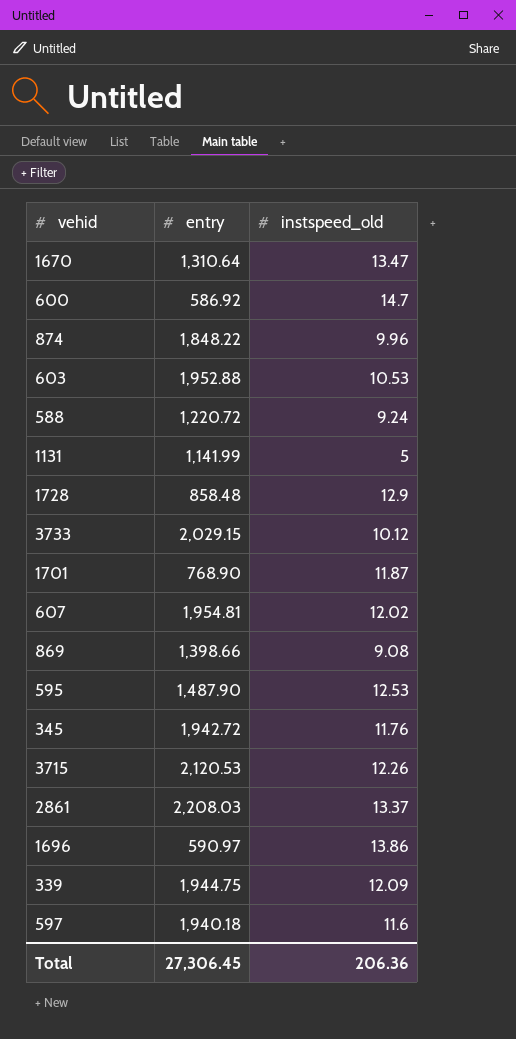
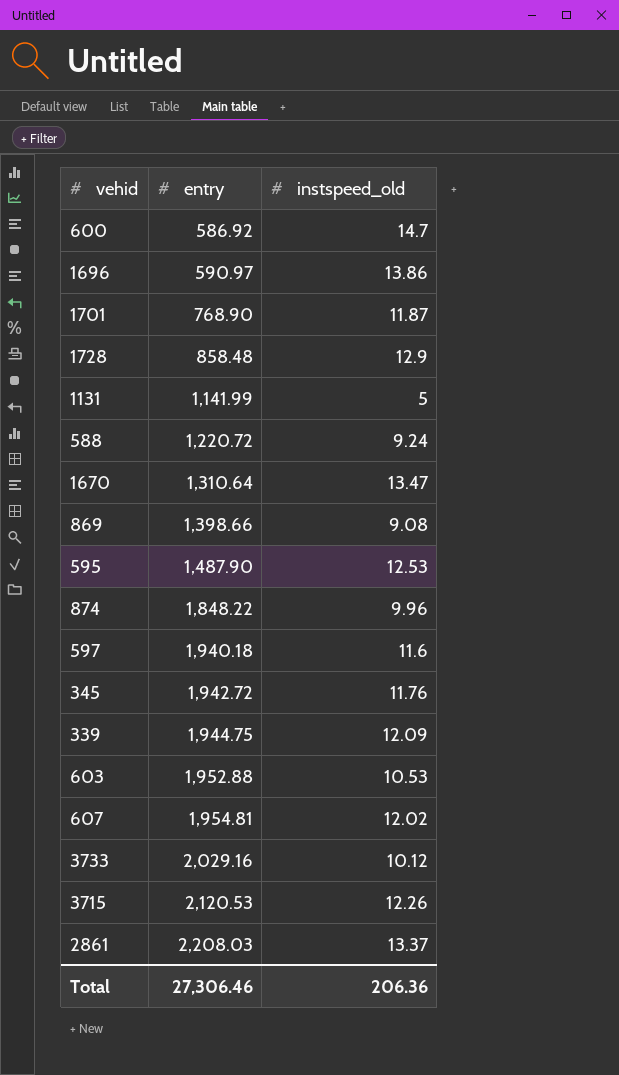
row order: none -> entry ascending
3733 | entry: 2,029.15 -> 2,029.16
Total | entry: 27,306.45 -> 27,306.46

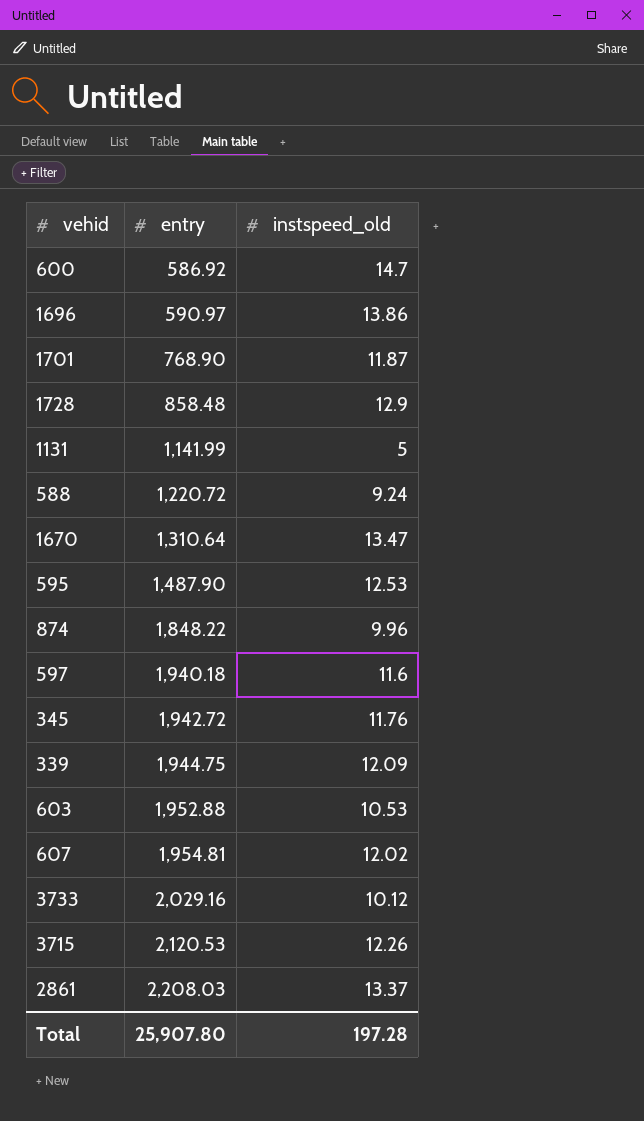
row 869: 1,398.66 | 9.08 -> none
Total | entry: 27,306.46 -> 25,907.80
Total | instspeed_old: 206.36 -> 197.28

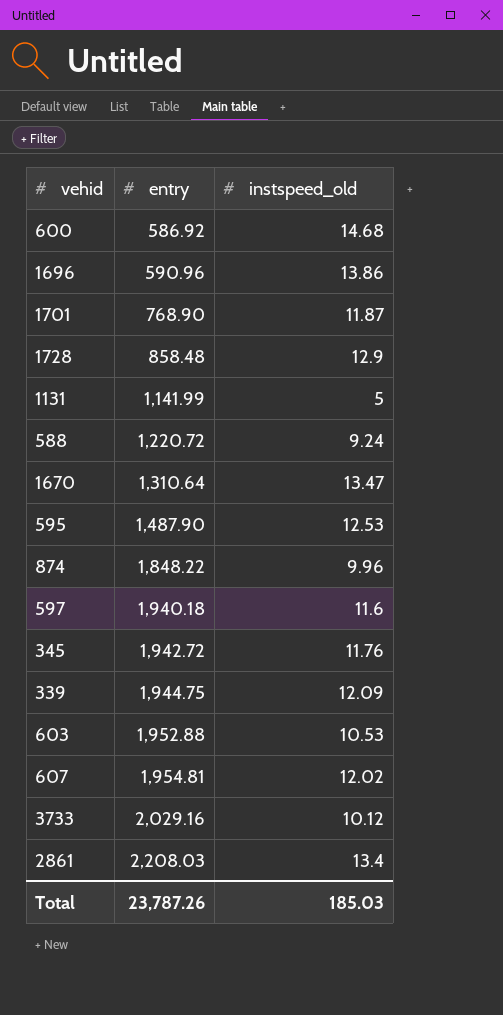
row 3715: 2,120.53 | 12.26 -> none
600 | instspeed_old: 14.7 -> 14.68
1696 | entry: 590.97 -> 590.96
2861 | instspeed_old: 13.37 -> 13.4
Total | entry: 25,907.80 -> 23,787.26
Total | instspeed_old: 197.28 -> 185.03

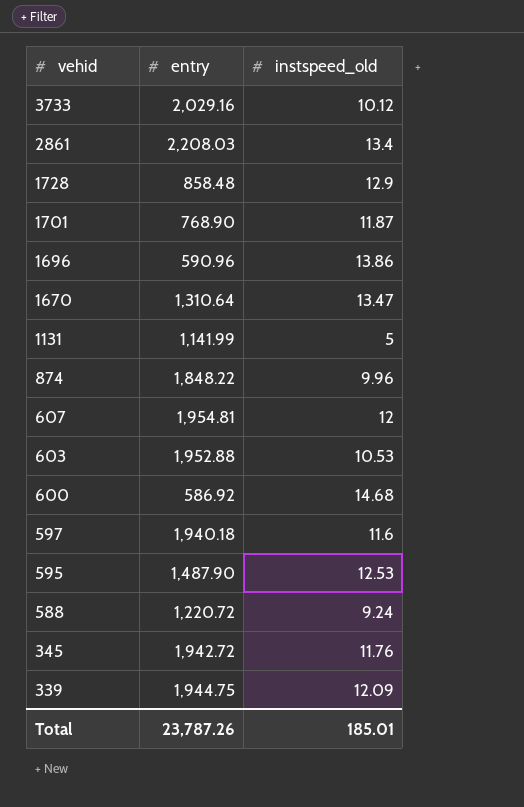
row order: entry ascending -> vehid descending
607 | instspeed_old: 12.02 -> 12
Total | instspeed_old: 185.03 -> 185.01

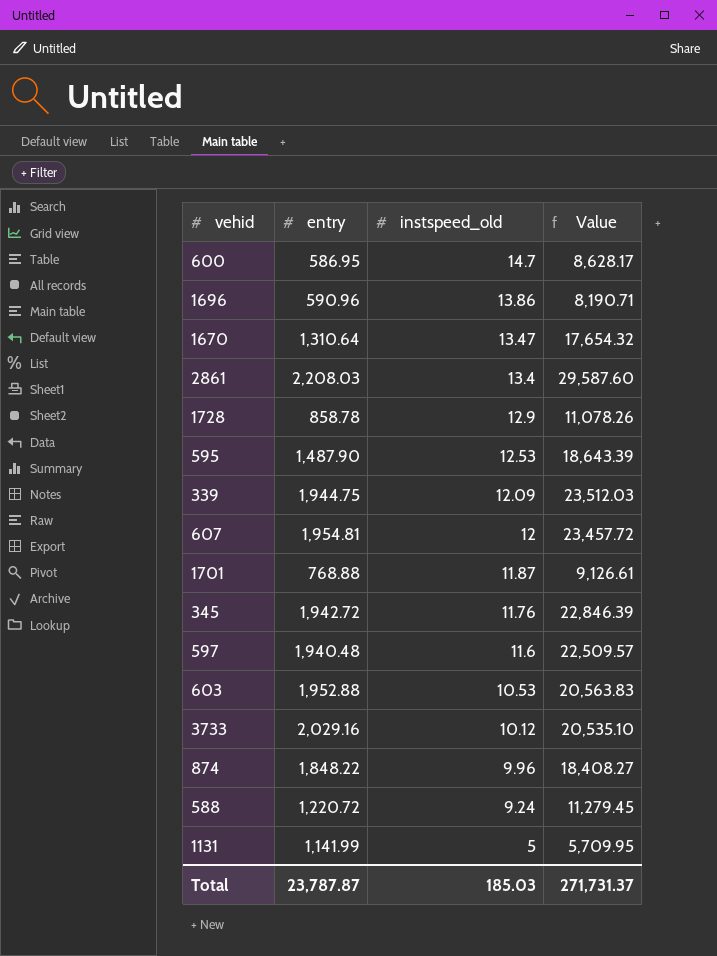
row order: vehid descending -> instspeed_old descending
column Value | formula: none -> [entry] * [instspeed_old]
600 | entry: 586.92 -> 586.95
600 | instspeed_old: 14.68 -> 14.7
1728 | entry: 858.48 -> 858.78
1701 | entry: 768.90 -> 768.88
597 | entry: 1,940.18 -> 1,940.48
Total | entry: 23,787.26 -> 23,787.87
Total | instspeed_old: 185.01 -> 185.03

